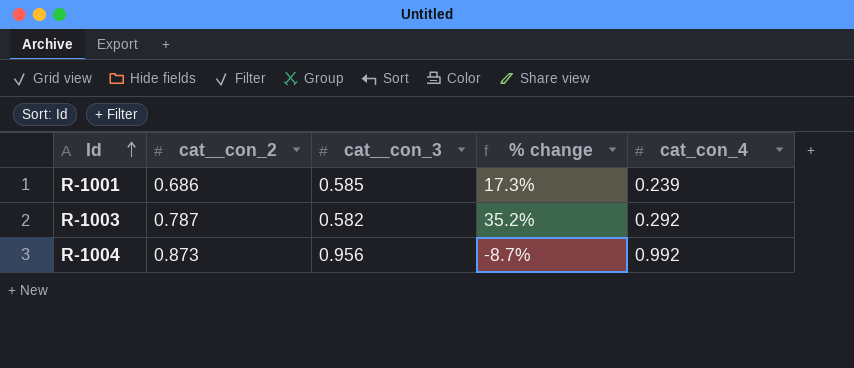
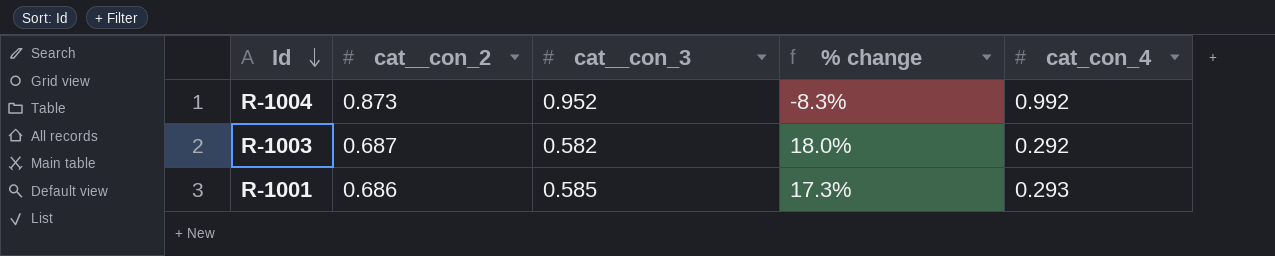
row order: Id ascending -> Id descending
R-1004 | cat__con_3: 0.956 -> 0.952
R-1004 | % change: -8.7% -> -8.3%
R-1003 | cat__con_2: 0.787 -> 0.687
R-1003 | % change: 35.2% -> 18.0%
R-1001 | cat_con_4: 0.239 -> 0.293

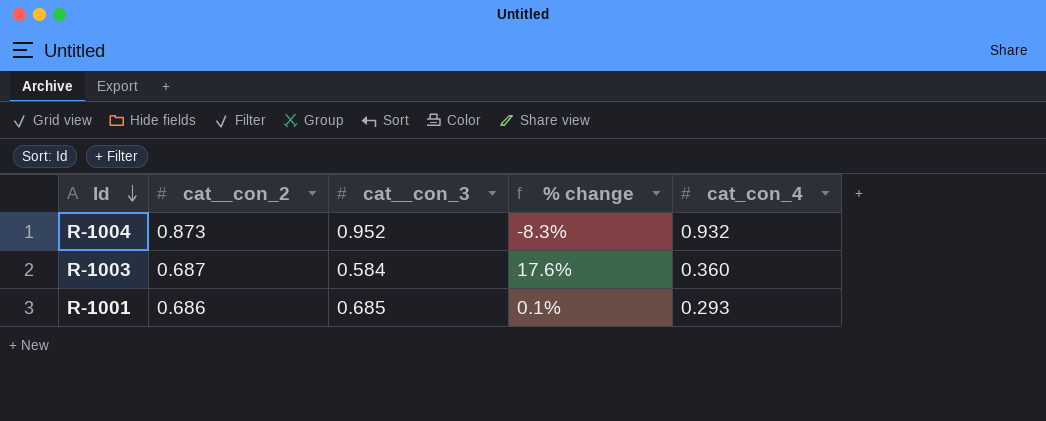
R-1004 | cat_con_4: 0.992 -> 0.932
R-1003 | cat__con_3: 0.582 -> 0.584
R-1003 | % change: 18.0% -> 17.6%
R-1003 | cat_con_4: 0.292 -> 0.360
R-1001 | cat__con_3: 0.585 -> 0.685
R-1001 | % change: 17.3% -> 0.1%

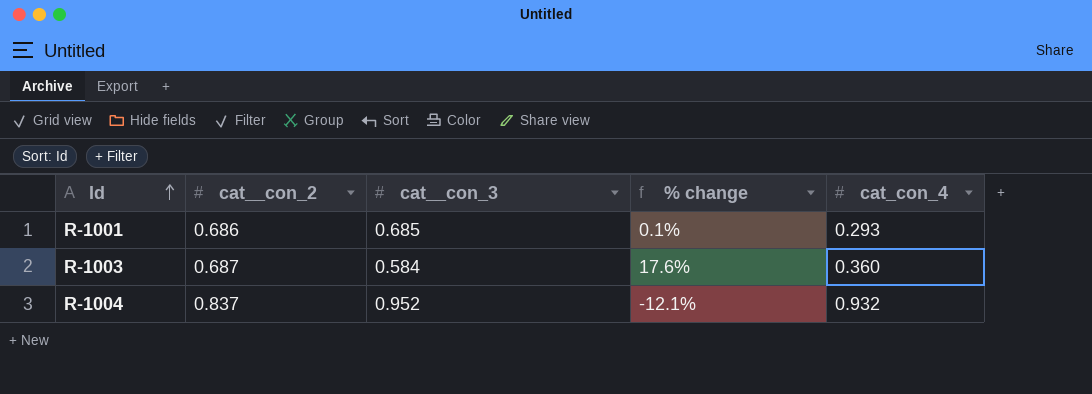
row order: Id descending -> Id ascending
R-1004 | cat__con_2: 0.873 -> 0.837
R-1004 | % change: -8.3% -> -12.1%

